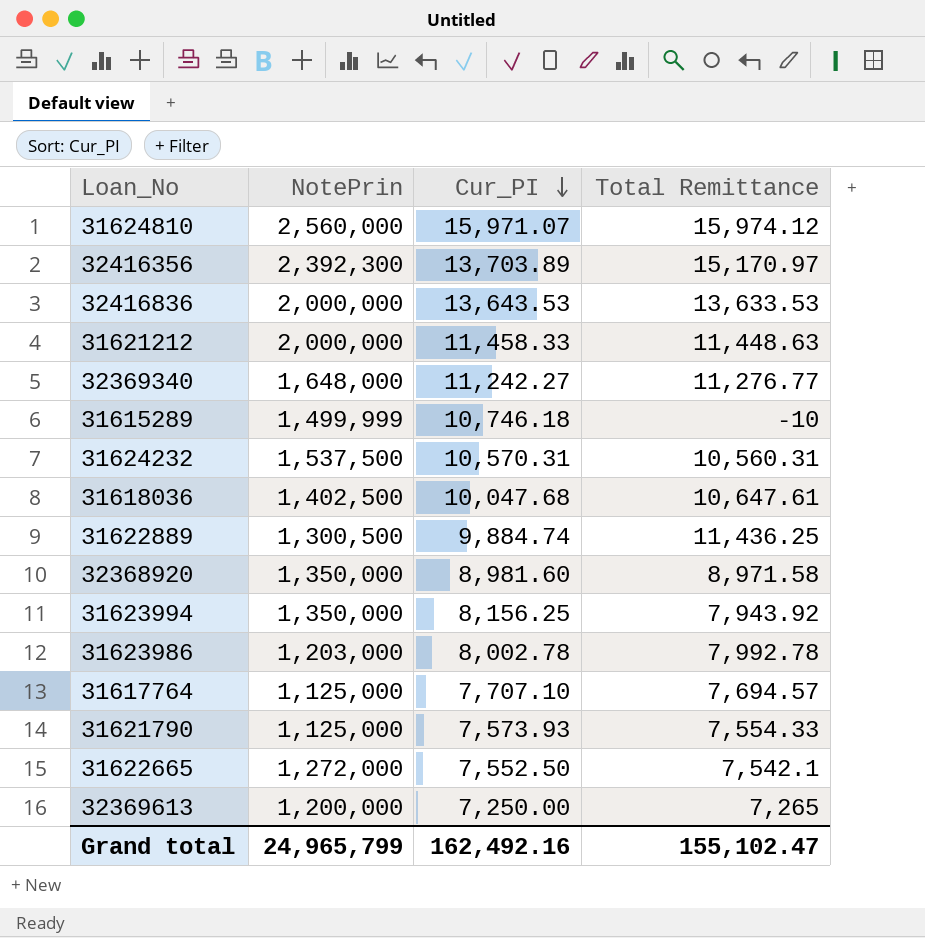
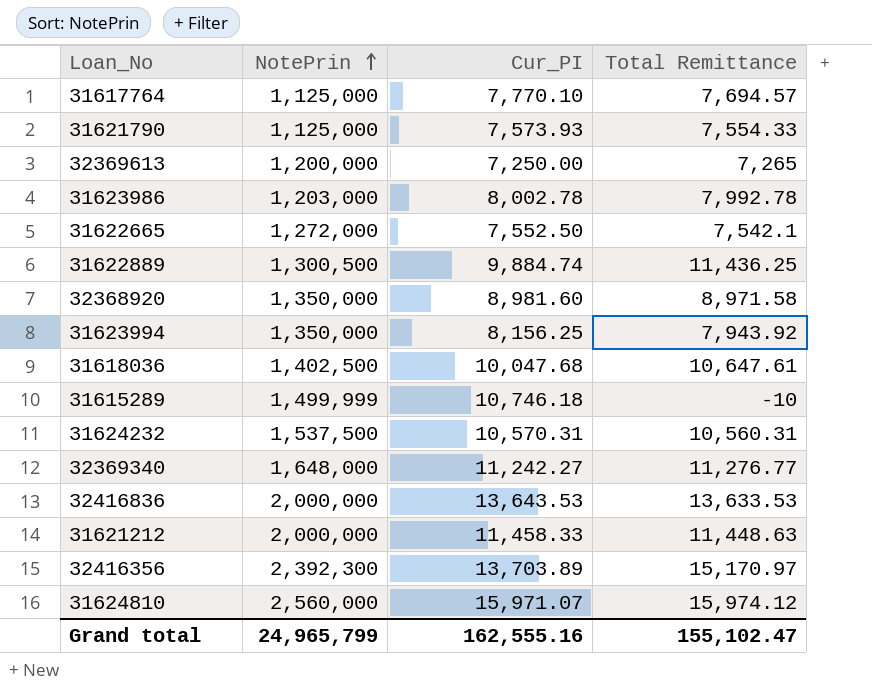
row order: Cur_PI descending -> NotePrin ascending
31617764 | Cur_PI: 7,707.10 -> 7,770.10
Grand total | Cur_PI: 162,492.16 -> 162,555.16

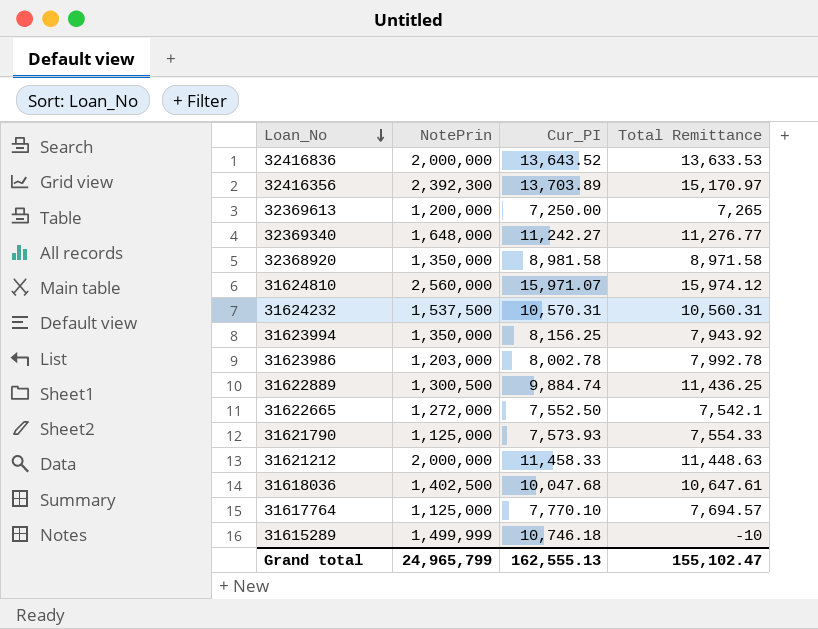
row order: NotePrin ascending -> Loan_No descending
32416836 | Cur_PI: 13,643.53 -> 13,643.52
32368920 | Cur_PI: 8,981.60 -> 8,981.58
Grand total | Cur_PI: 162,555.16 -> 162,555.13

